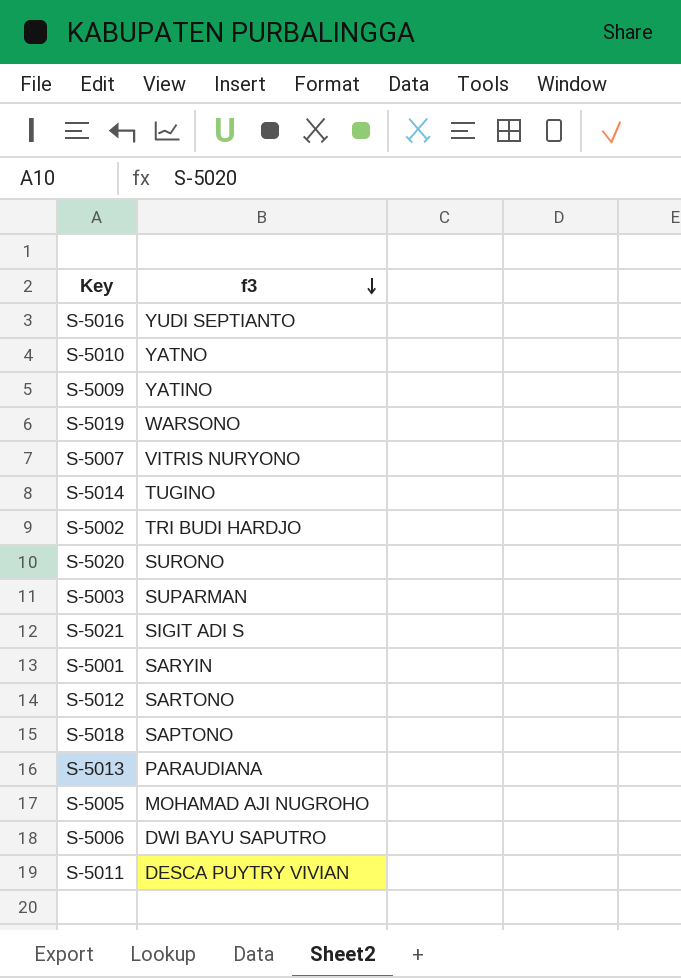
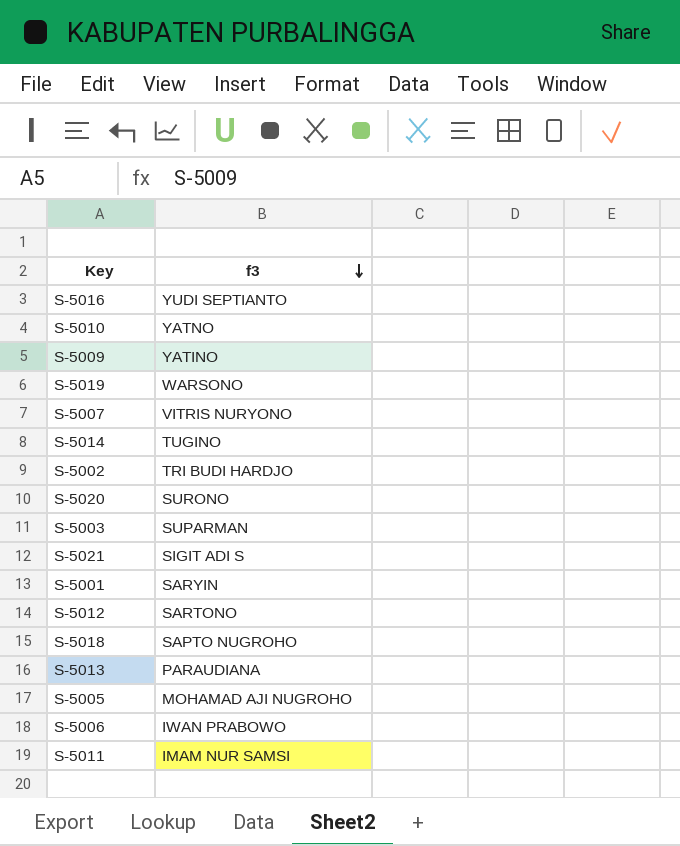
S-5018 | f3: SAPTONO -> SAPTO NUGROHO
S-5006 | f3: DWI BAYU SAPUTRO -> IWAN PRABOWO
S-5011 | f3: DESCA PUYTRY VIVIAN -> IMAM NUR SAMSI

